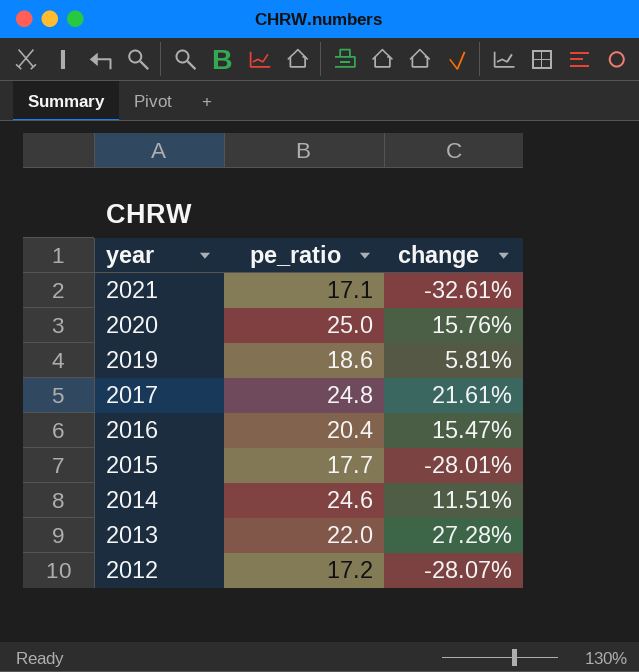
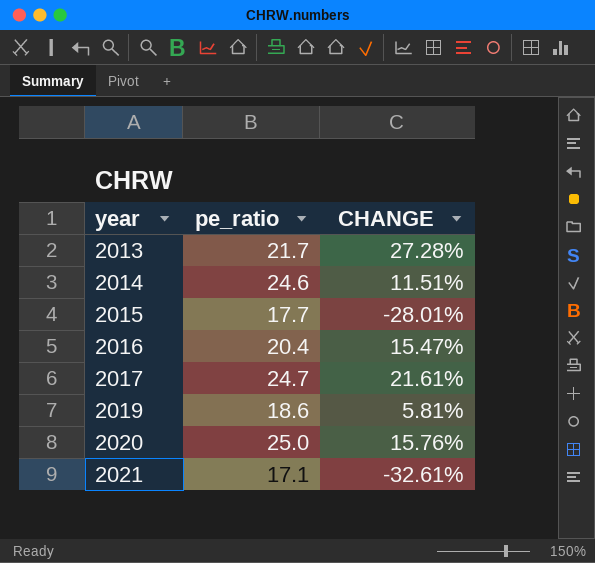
row order: year descending -> year ascending
column name: change -> CHANGE
row 2012: 17.2 | -28.07% -> none
2013 | pe_ratio: 22.0 -> 21.7
2017 | pe_ratio: 24.8 -> 24.7

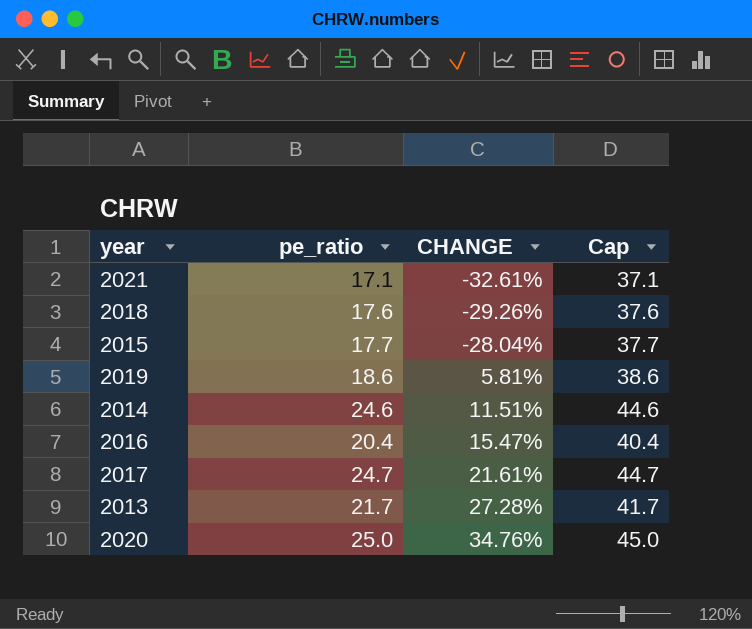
row order: year ascending -> CHANGE ascending
column Cap | formula: none -> [pe_ratio] + 20
row 2018: none -> 17.6 | -29.26% | 37.6
2015 | CHANGE: -28.01% -> -28.04%
2020 | CHANGE: 15.76% -> 34.76%

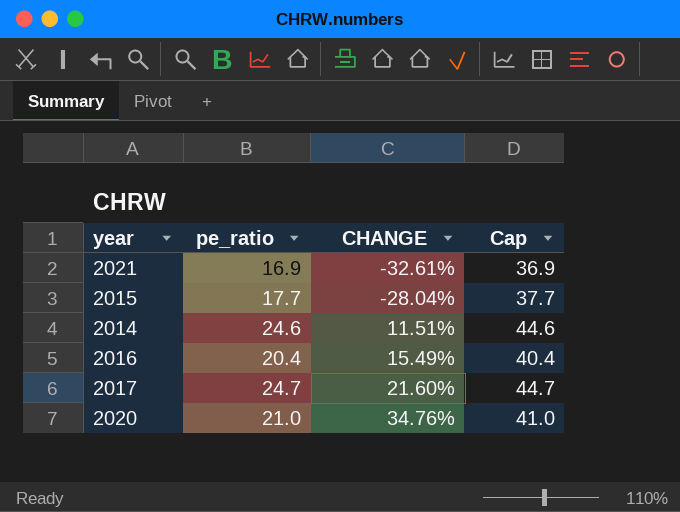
row 2018: 17.6 | -29.26% | 37.6 -> none
row 2019: 18.6 | 5.81% | 38.6 -> none
row 2013: 21.7 | 27.28% | 41.7 -> none
2021 | pe_ratio: 17.1 -> 16.9
2021 | Cap: 37.1 -> 36.9
2016 | CHANGE: 15.47% -> 15.49%
2017 | CHANGE: 21.61% -> 21.60%
2020 | pe_ratio: 25.0 -> 21.0
2020 | Cap: 45.0 -> 41.0

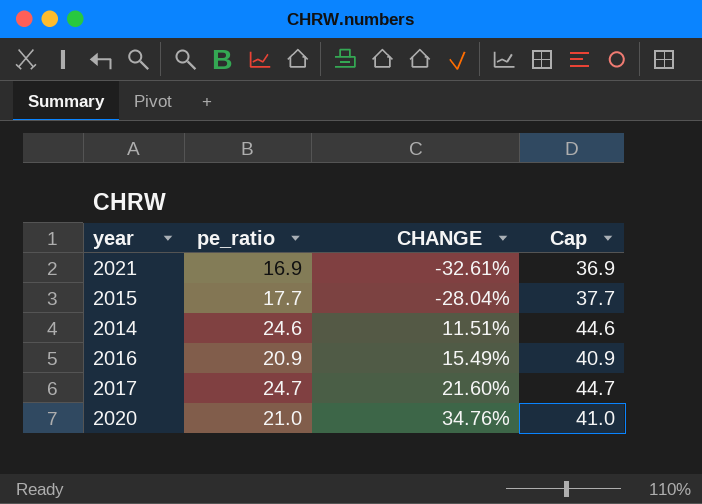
2016 | pe_ratio: 20.4 -> 20.9
2016 | Cap: 40.4 -> 40.9

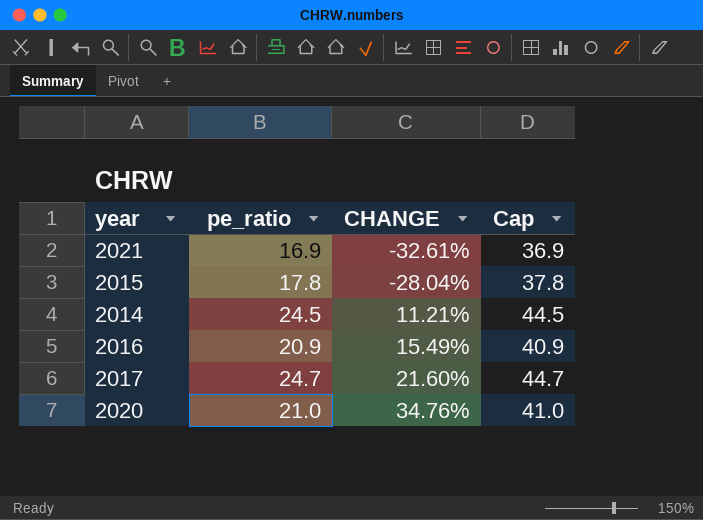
2015 | pe_ratio: 17.7 -> 17.8
2015 | Cap: 37.7 -> 37.8
2014 | pe_ratio: 24.6 -> 24.5
2014 | CHANGE: 11.51% -> 11.21%
2014 | Cap: 44.6 -> 44.5

